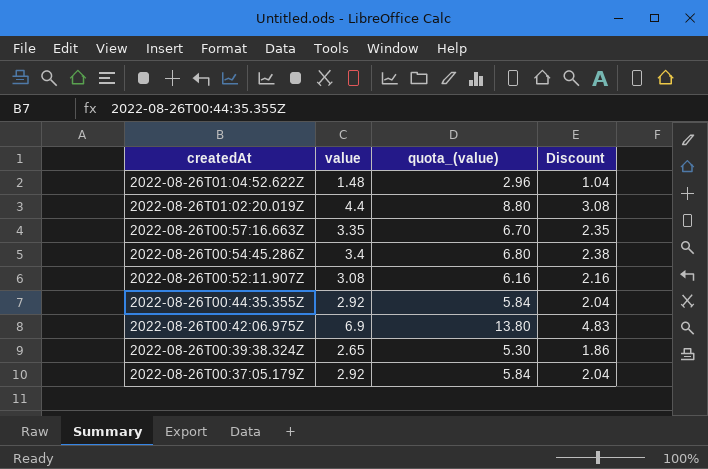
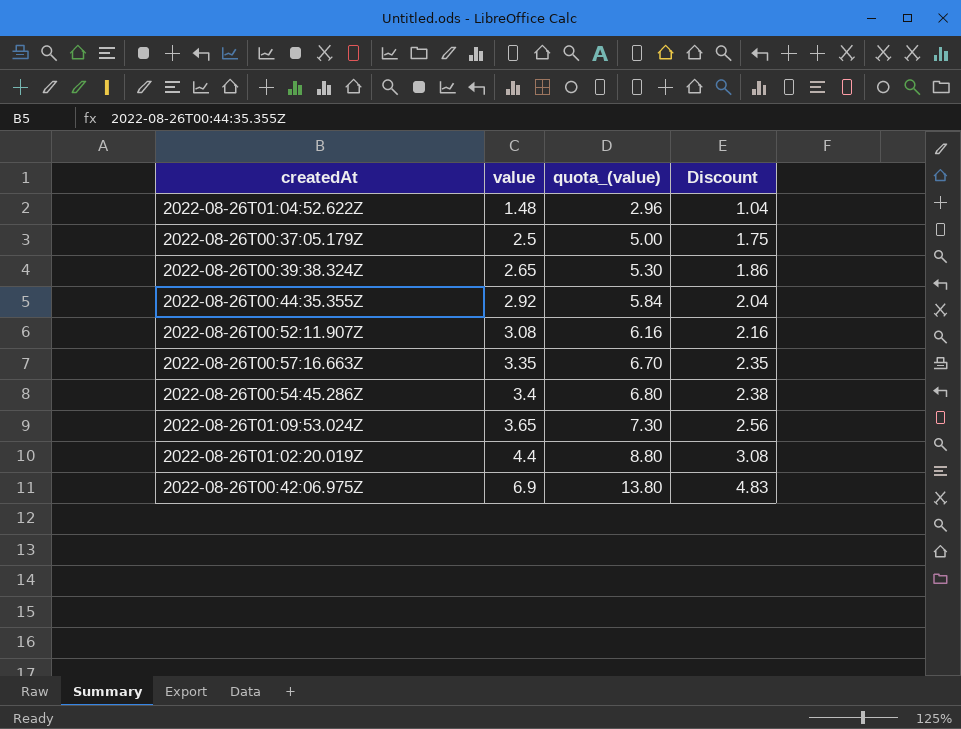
row order: createdAt descending -> value ascending
2022-08-26T00:37:05.179Z | value: 2.92 -> 2.5
2022-08-26T00:37:05.179Z | quota_(value): 5.84 -> 5.00
2022-08-26T00:37:05.179Z | Discount: 2.04 -> 1.75
row 2022-08-26T01:09:53.024Z: none -> 3.65 | 7.30 | 2.56

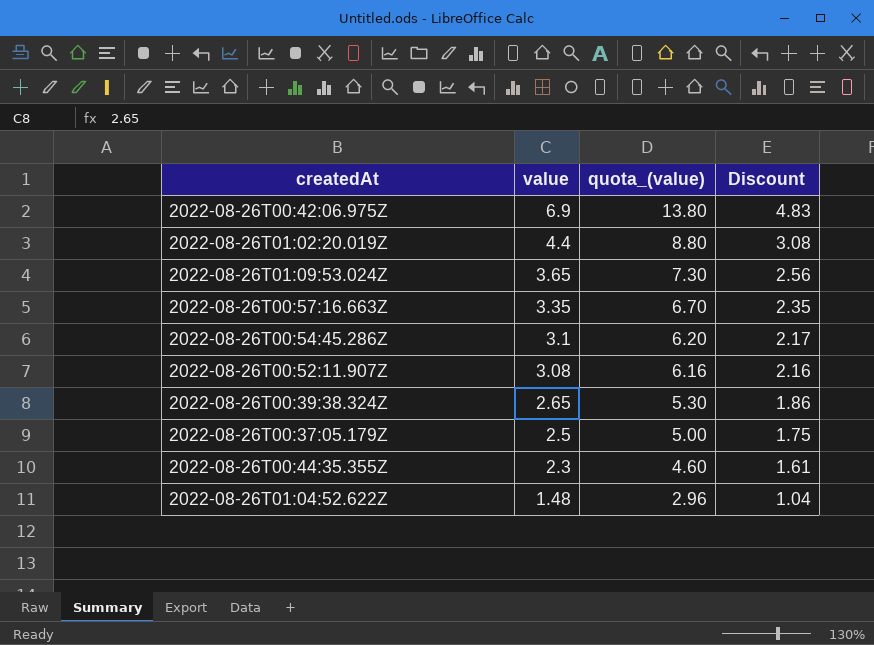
row order: value ascending -> value descending
2022-08-26T00:54:45.286Z | value: 3.4 -> 3.1
2022-08-26T00:54:45.286Z | quota_(value): 6.80 -> 6.20
2022-08-26T00:54:45.286Z | Discount: 2.38 -> 2.17
2022-08-26T00:44:35.355Z | value: 2.92 -> 2.3
2022-08-26T00:44:35.355Z | quota_(value): 5.84 -> 4.60
2022-08-26T00:44:35.355Z | Discount: 2.04 -> 1.61

